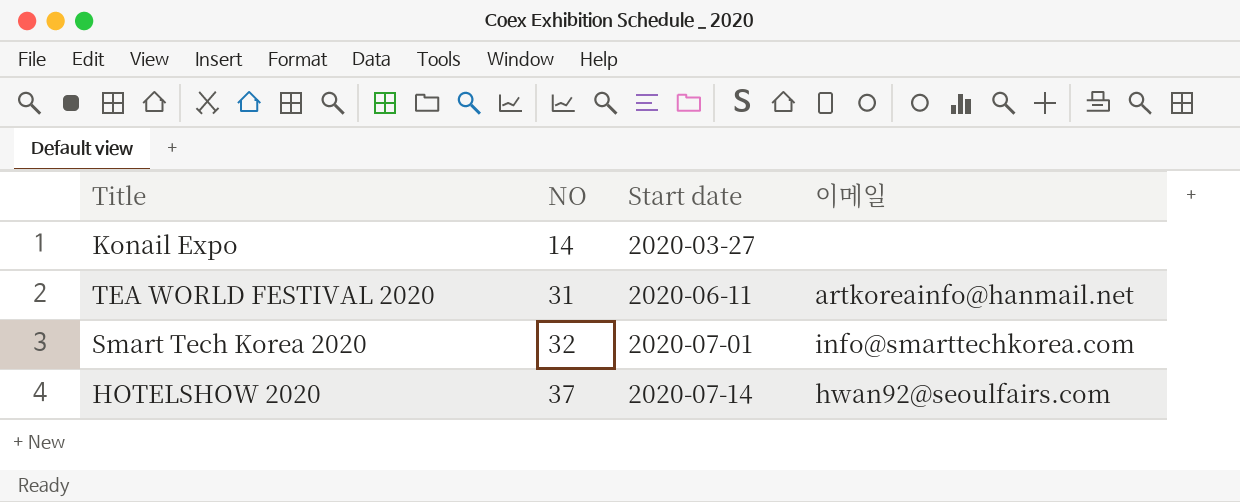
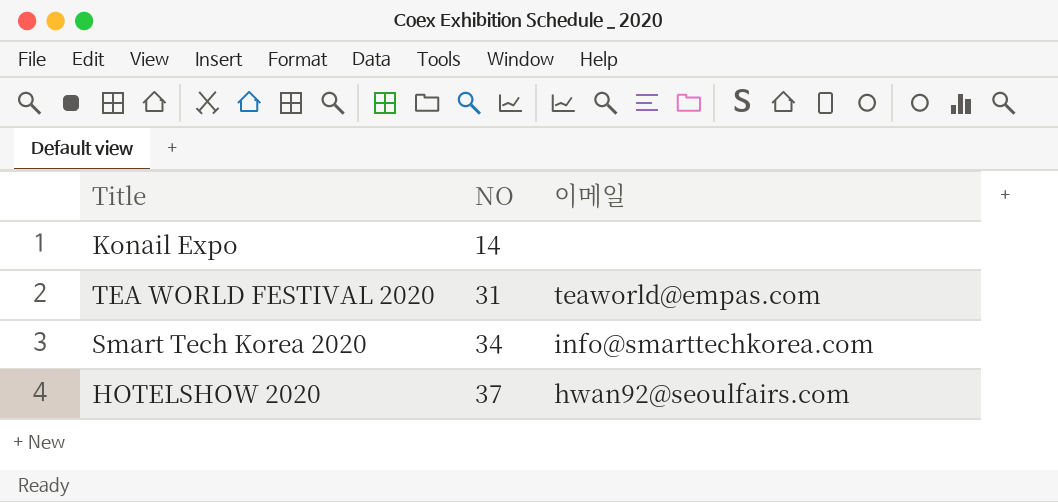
column Start date | position: 3 -> none
TEA WORLD FESTIVAL 2020 | 이메일: artkoreainfo@hanmail.net -> teaworld@empas.com
Smart Tech Korea 2020 | NO: 32 -> 34

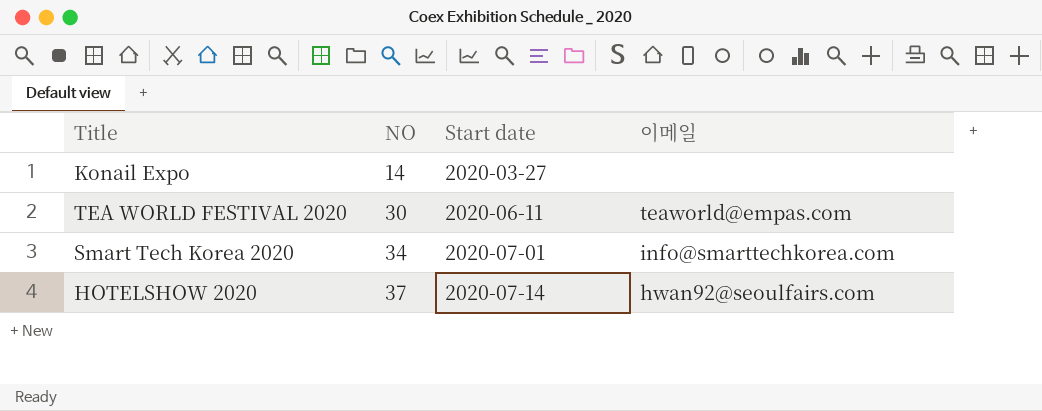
column Start date | position: none -> 3
TEA WORLD FESTIVAL 2020 | NO: 31 -> 30

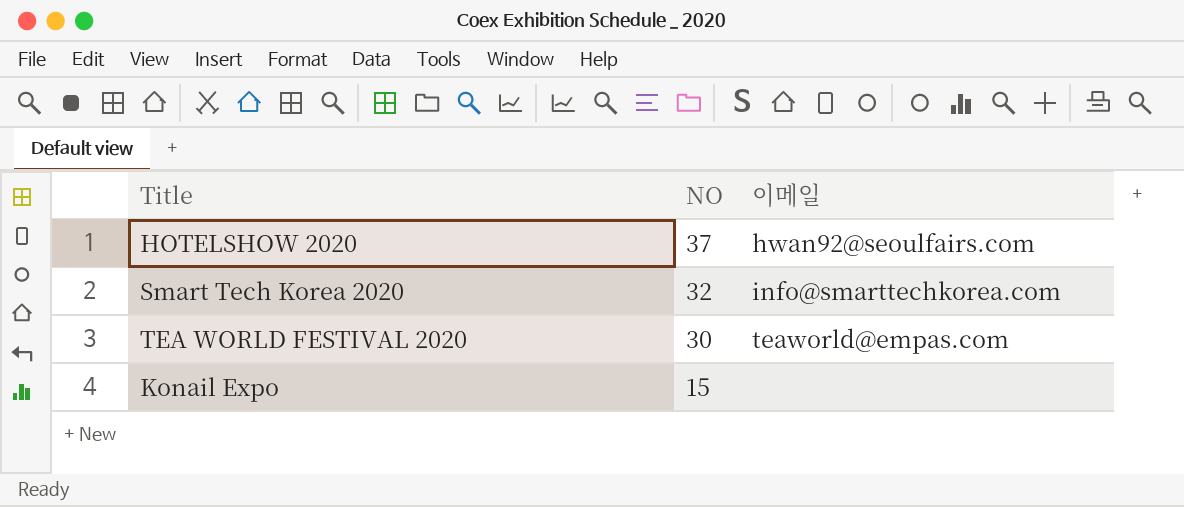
row order: NO ascending -> NO descending
column Start date | position: 3 -> none
Smart Tech Korea 2020 | NO: 34 -> 32
Konail Expo | NO: 14 -> 15

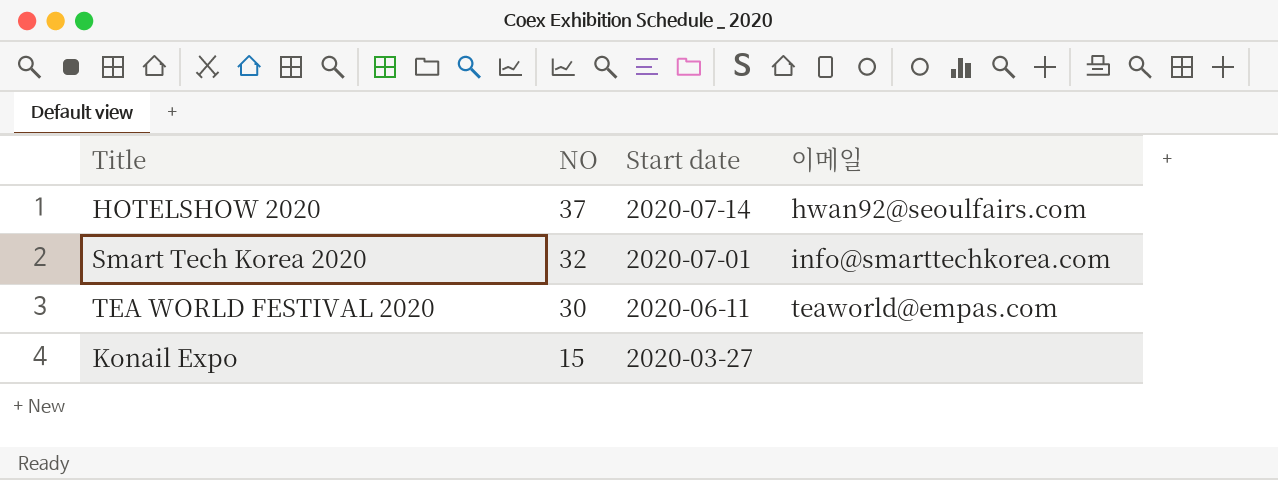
column Start date | position: none -> 3

